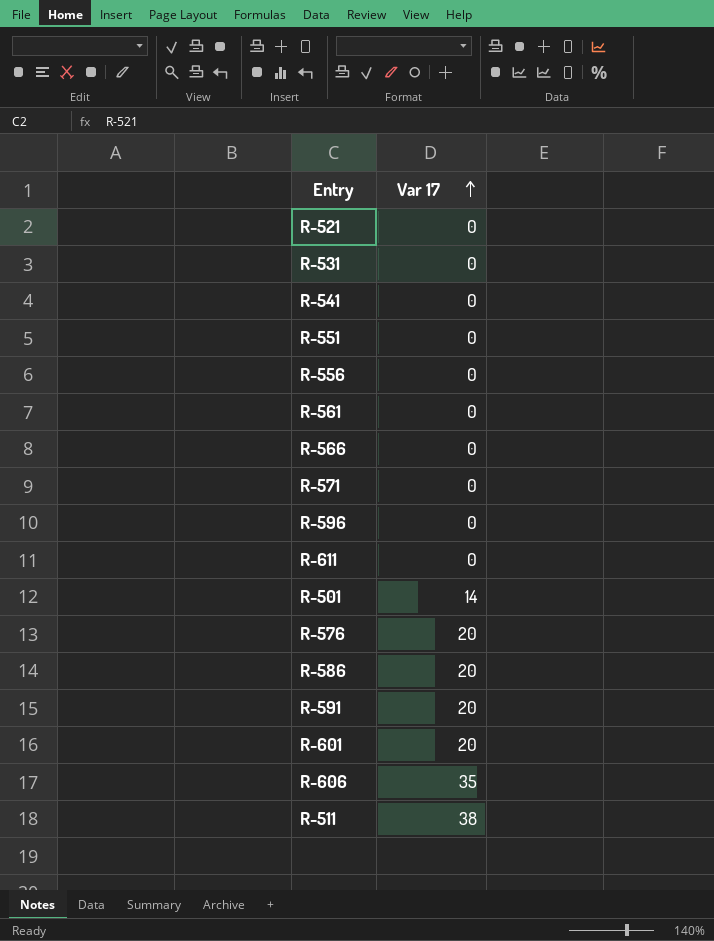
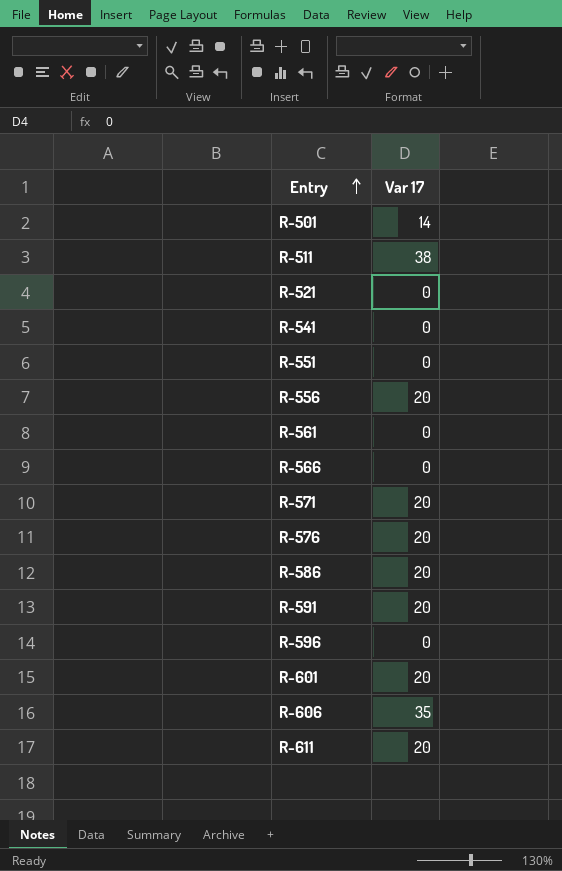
row order: Var 17 ascending -> Entry ascending
row R-531: 0 -> none
R-556 | Var 17: 0 -> 20
R-571 | Var 17: 0 -> 20
R-611 | Var 17: 0 -> 20

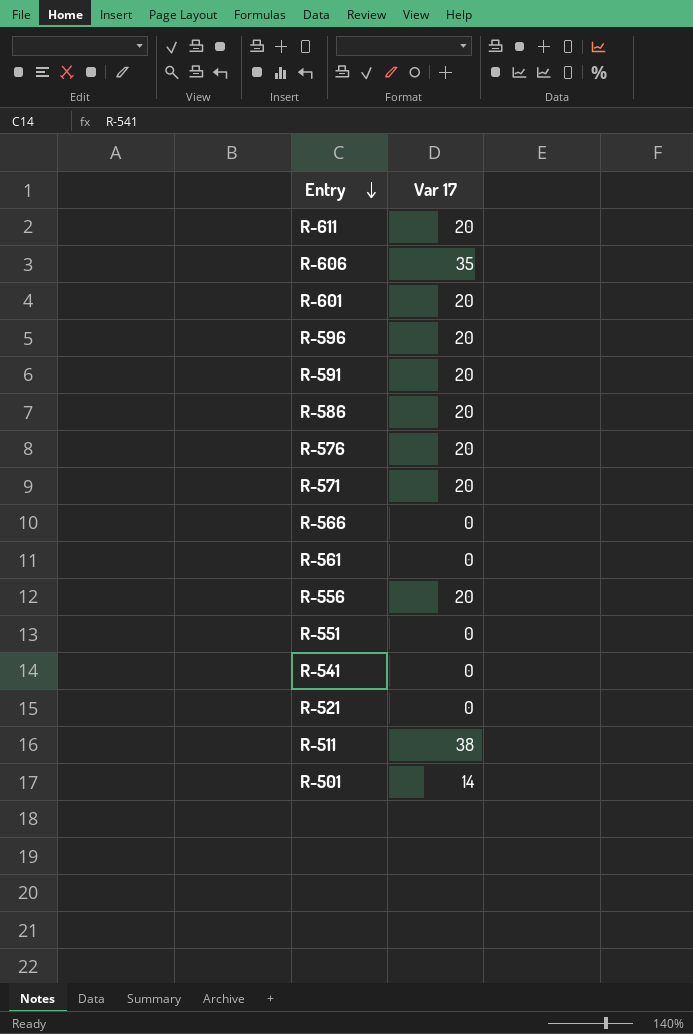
row order: Entry ascending -> Entry descending
R-596 | Var 17: 0 -> 20

